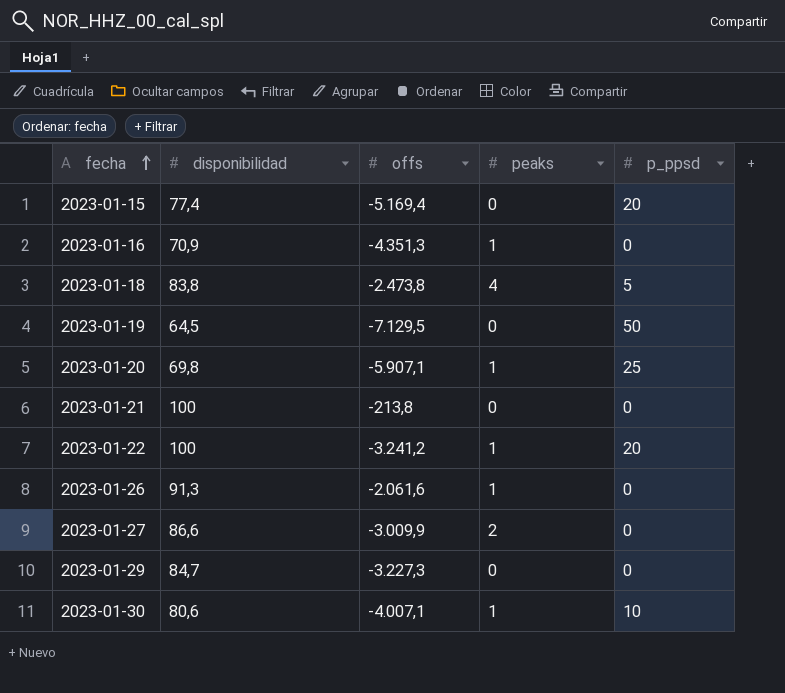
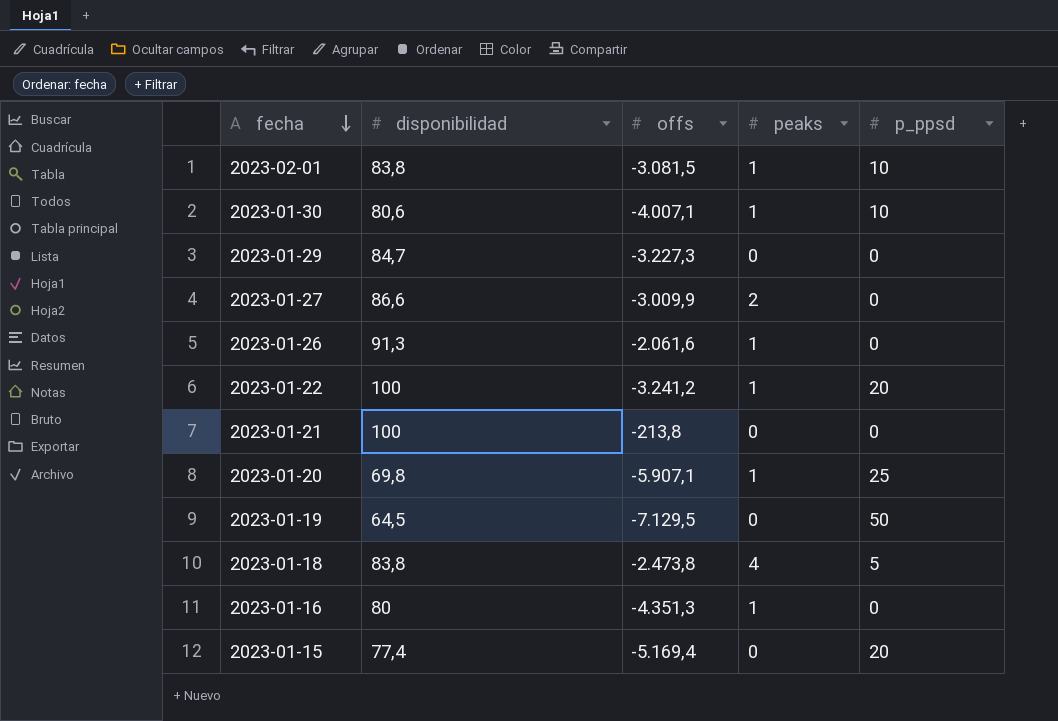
row order: fecha ascending -> fecha descending
row 2023-02-01: none -> 83,8 | -3.081,5 | 1 | 10
2023-01-16 | disponibilidad: 70,9 -> 80

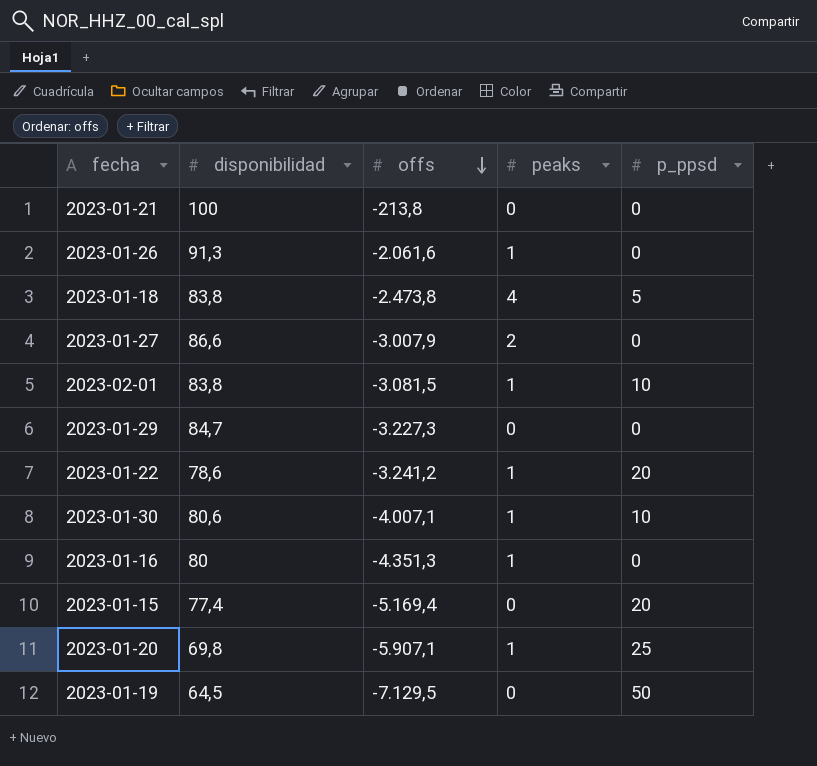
row order: fecha descending -> offs descending
2023-01-27 | offs: -3.009,9 -> -3.007,9
2023-01-22 | disponibilidad: 100 -> 78,6

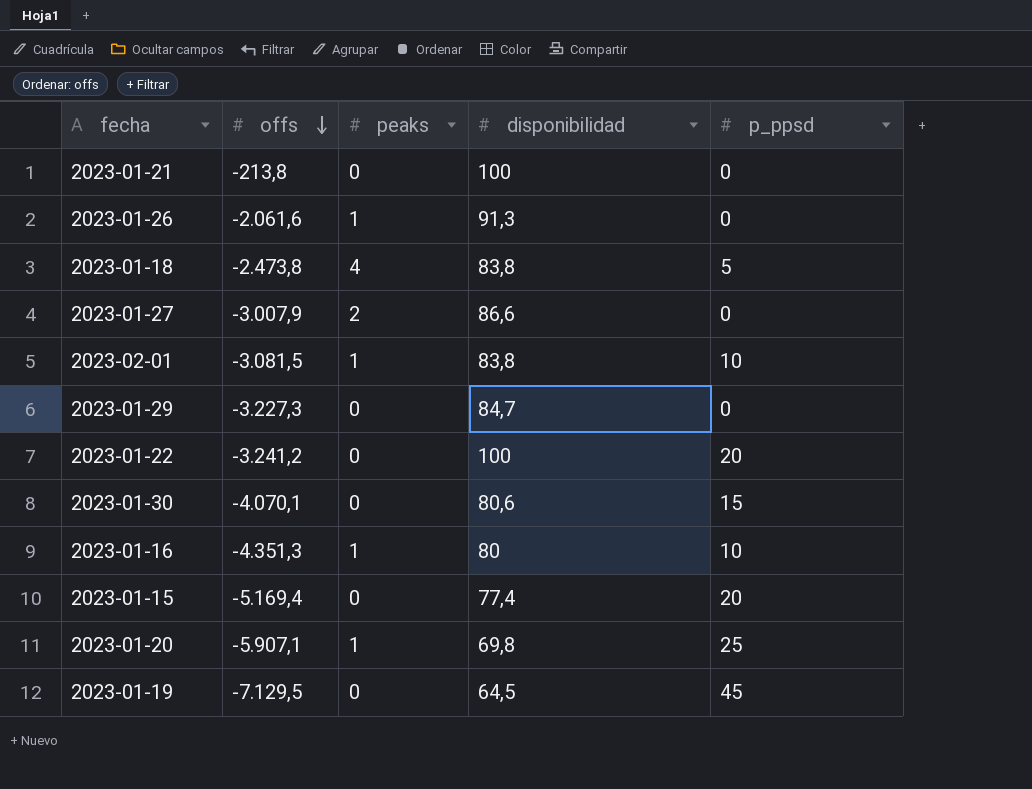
column disponibilidad | position: 2 -> 4
2023-01-22 | peaks: 1 -> 0
2023-01-22 | disponibilidad: 78,6 -> 100
2023-01-30 | offs: -4.007,1 -> -4.070,1
2023-01-30 | peaks: 1 -> 0
2023-01-30 | p_ppsd: 10 -> 15
2023-01-16 | p_ppsd: 0 -> 10
2023-01-19 | p_ppsd: 50 -> 45

